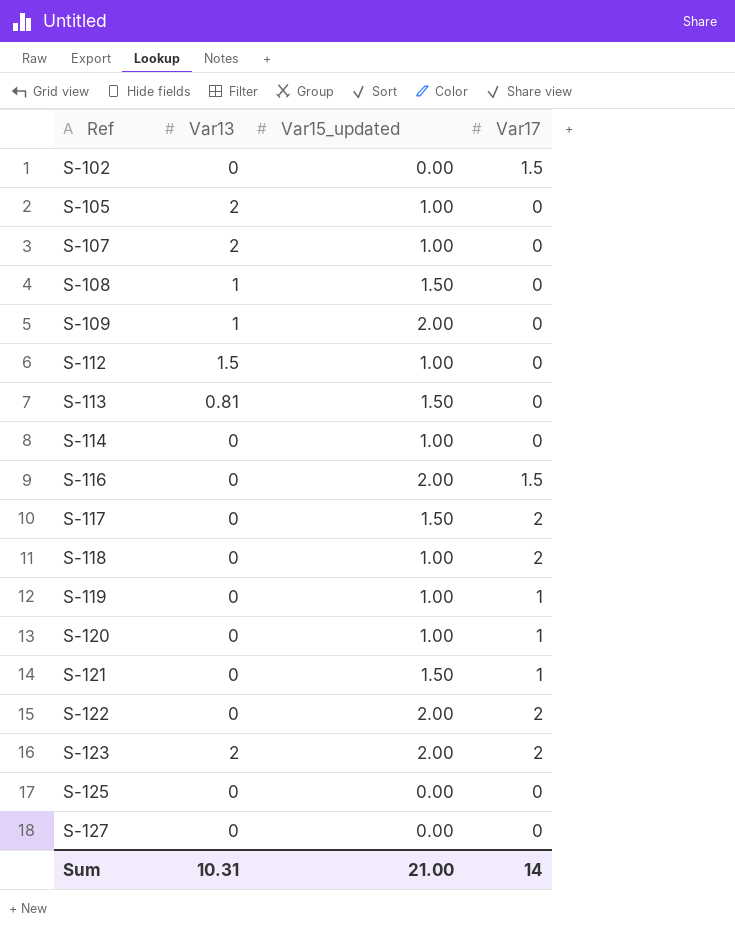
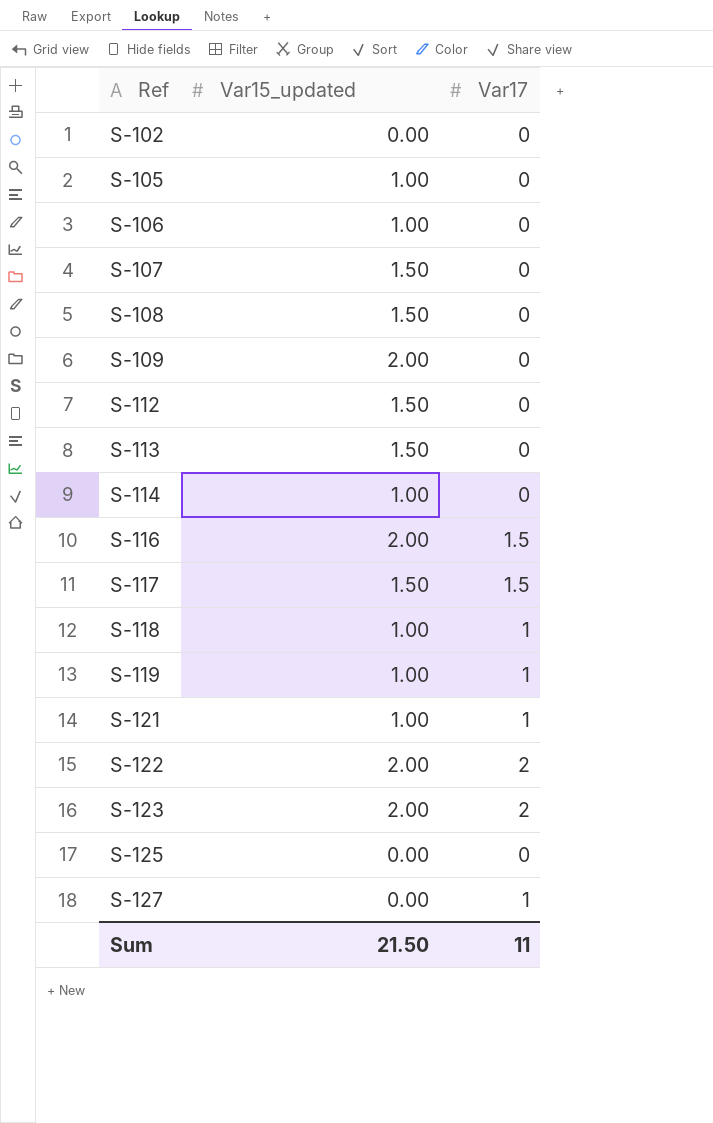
column Var13 | position: 2 -> none
row S-120: 0 | 1.00 | 1 -> none
S-102 | Var17: 1.5 -> 0
row S-106: none -> 1.00 | 0
S-107 | Var15_updated: 1.00 -> 1.50
S-112 | Var15_updated: 1.00 -> 1.50
S-117 | Var17: 2 -> 1.5
S-118 | Var17: 2 -> 1
S-121 | Var15_updated: 1.50 -> 1.00
S-127 | Var17: 0 -> 1
Sum | Var15_updated: 21.00 -> 21.50
Sum | Var17: 14 -> 11

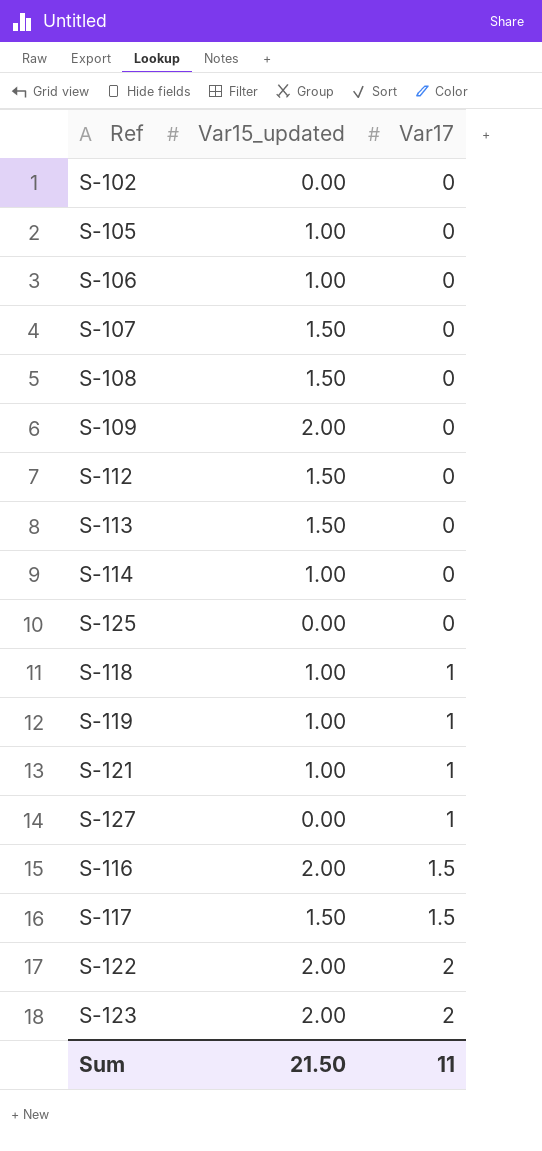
row order: Ref ascending -> Var17 ascending

